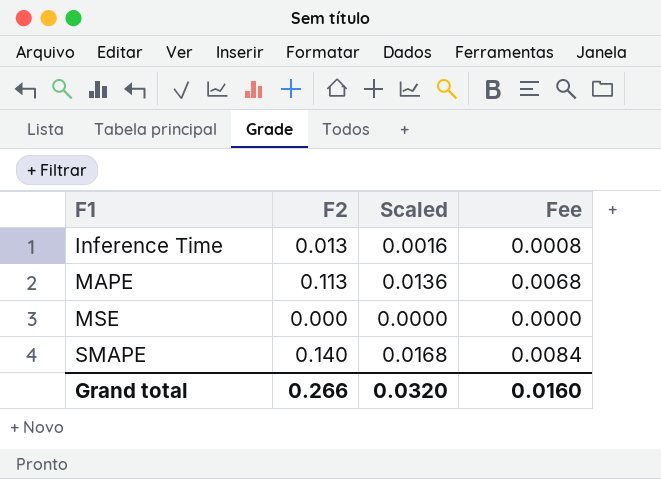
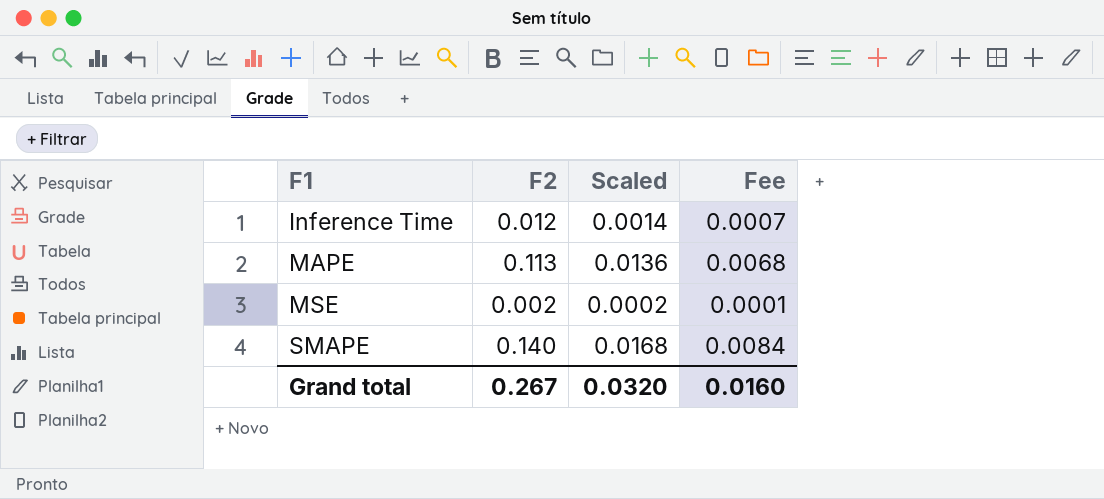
Inference Time | F2: 0.013 -> 0.012
Inference Time | Scaled: 0.0016 -> 0.0014
Inference Time | Fee: 0.0008 -> 0.0007
MSE | F2: 0.000 -> 0.002
MSE | Scaled: 0.0000 -> 0.0002
MSE | Fee: 0.0000 -> 0.0001
Grand total | F2: 0.266 -> 0.267

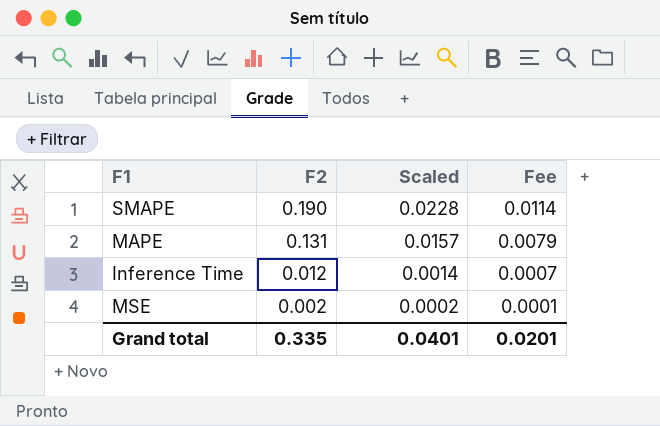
row order: F1 ascending -> F2 descending
SMAPE | F2: 0.140 -> 0.190
SMAPE | Scaled: 0.0168 -> 0.0228
SMAPE | Fee: 0.0084 -> 0.0114
MAPE | F2: 0.113 -> 0.131
MAPE | Scaled: 0.0136 -> 0.0157
MAPE | Fee: 0.0068 -> 0.0079
Grand total | F2: 0.267 -> 0.335
Grand total | Scaled: 0.0320 -> 0.0401
Grand total | Fee: 0.0160 -> 0.0201

